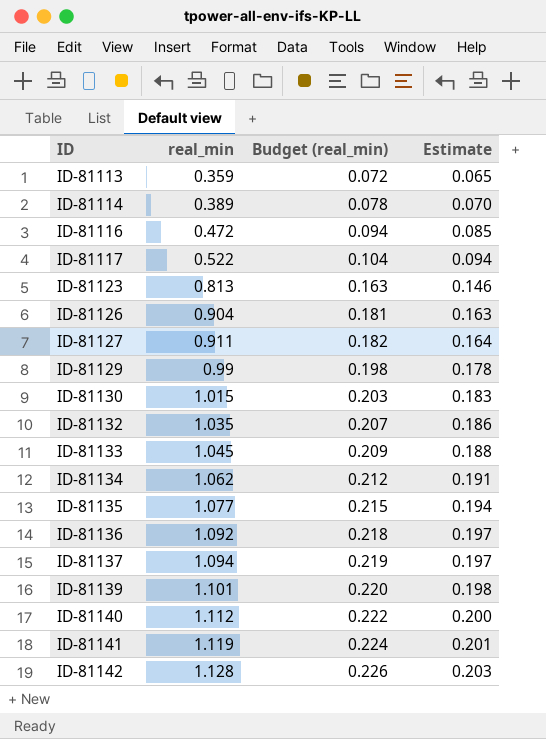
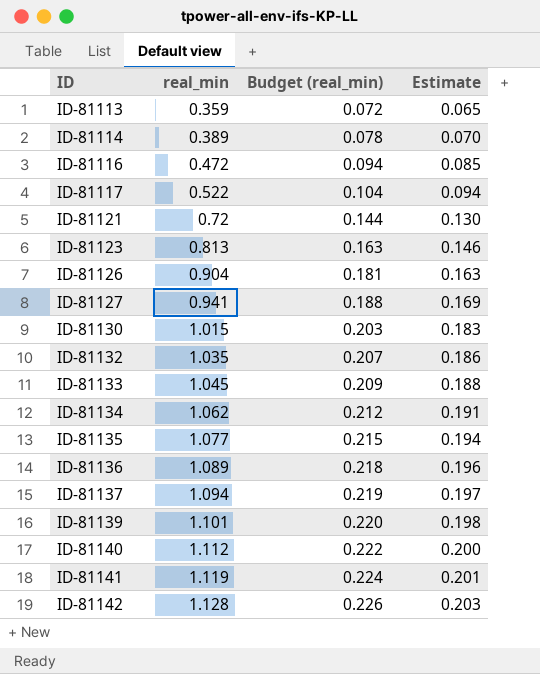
row ID-81129: 0.99 | 0.198 | 0.178 -> none
row ID-81121: none -> 0.72 | 0.144 | 0.130
ID-81127 | real_min: 0.911 -> 0.941
ID-81127 | Budget (real_min): 0.182 -> 0.188
ID-81127 | Estimate: 0.164 -> 0.169
ID-81136 | real_min: 1.092 -> 1.089
ID-81136 | Estimate: 0.197 -> 0.196

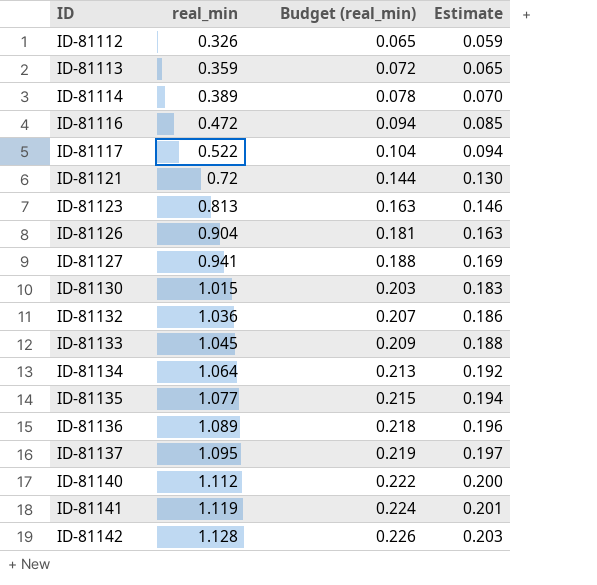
row ID-81139: 1.101 | 0.220 | 0.198 -> none
row ID-81112: none -> 0.326 | 0.065 | 0.059
ID-81132 | real_min: 1.035 -> 1.036
ID-81134 | real_min: 1.062 -> 1.064
ID-81134 | Budget (real_min): 0.212 -> 0.213
ID-81134 | Estimate: 0.191 -> 0.192
ID-81137 | real_min: 1.094 -> 1.095

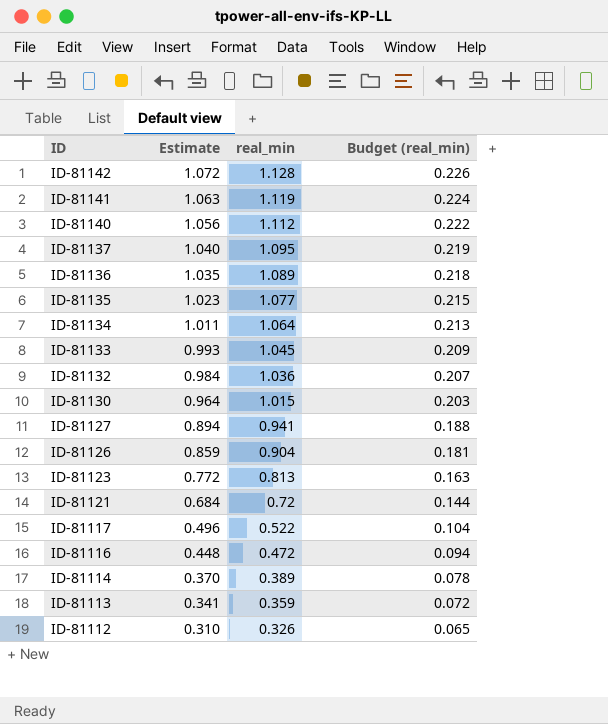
row order: ID ascending -> ID descending
column Estimate | formula: [real_min] * 0.18 -> [real_min] * 0.95
column Estimate | position: 4 -> 2

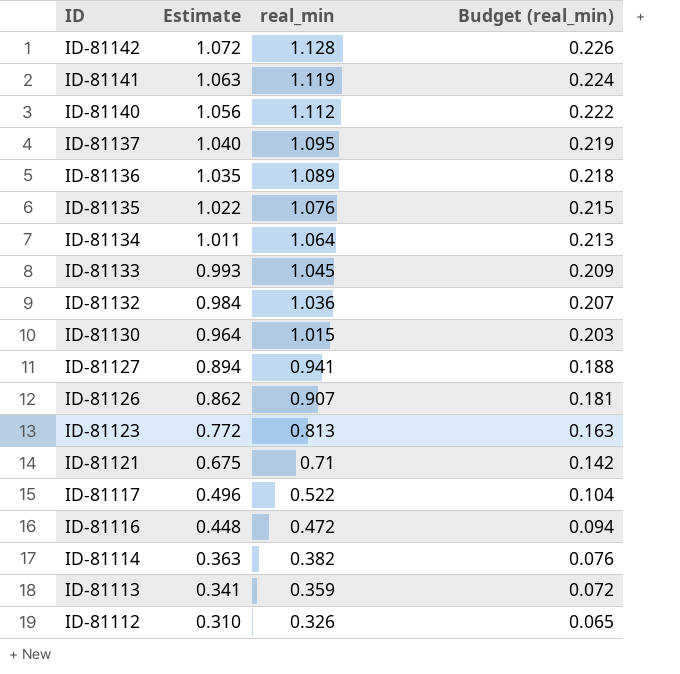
ID-81135 | Estimate: 1.023 -> 1.022
ID-81135 | real_min: 1.077 -> 1.076
ID-81126 | Estimate: 0.859 -> 0.862
ID-81126 | real_min: 0.904 -> 0.907
ID-81121 | Estimate: 0.684 -> 0.675
ID-81121 | real_min: 0.72 -> 0.71
ID-81121 | Budget (real_min): 0.144 -> 0.142
ID-81114 | Estimate: 0.370 -> 0.363
ID-81114 | real_min: 0.389 -> 0.382
ID-81114 | Budget (real_min): 0.078 -> 0.076

